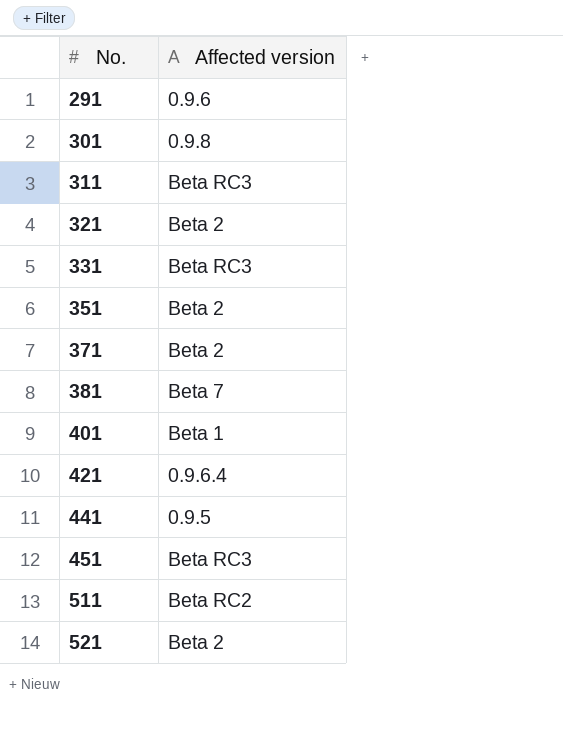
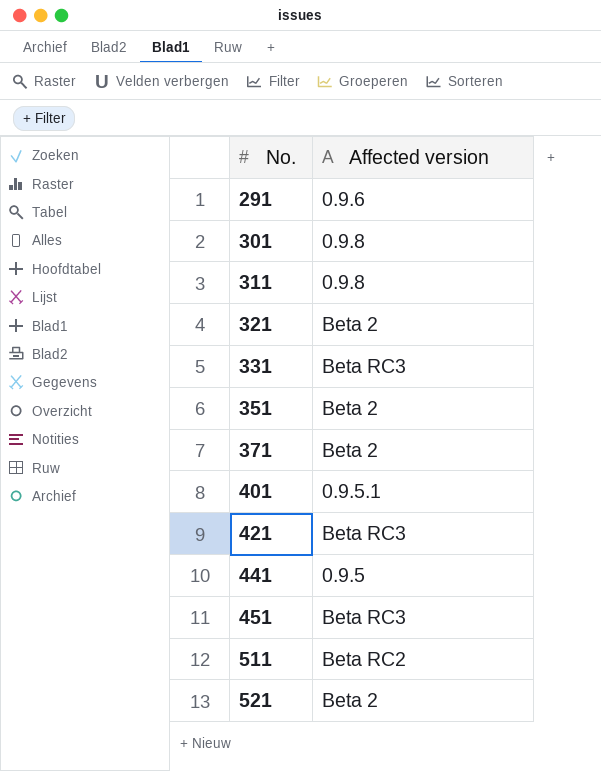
row 381: Beta 7 -> none
311 | Affected version: Beta RC3 -> 0.9.8
401 | Affected version: Beta 1 -> 0.9.5.1
421 | Affected version: 0.9.6.4 -> Beta RC3

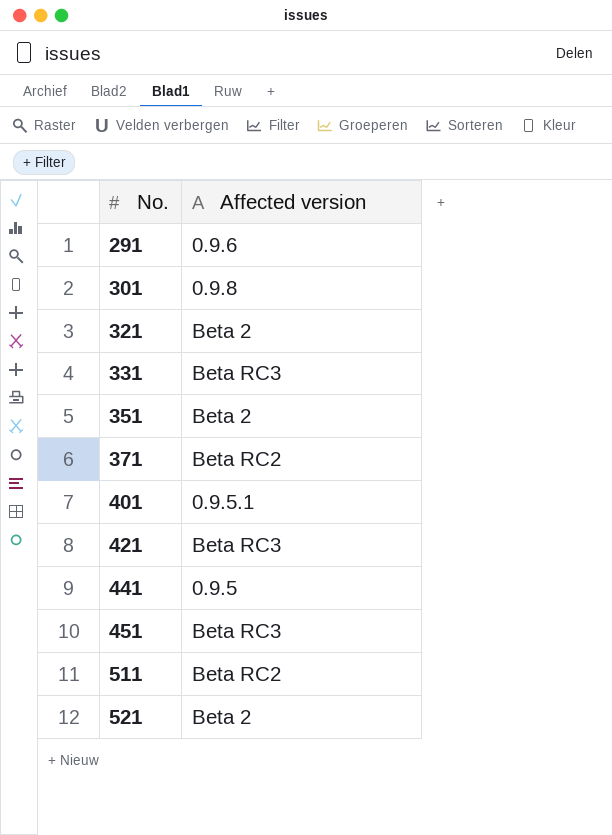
row 311: 0.9.8 -> none
371 | Affected version: Beta 2 -> Beta RC2

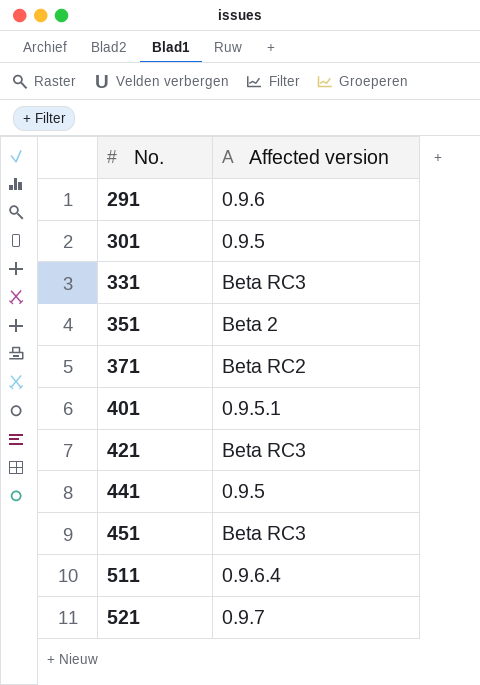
row 321: Beta 2 -> none
301 | Affected version: 0.9.8 -> 0.9.5
511 | Affected version: Beta RC2 -> 0.9.6.4
521 | Affected version: Beta 2 -> 0.9.7

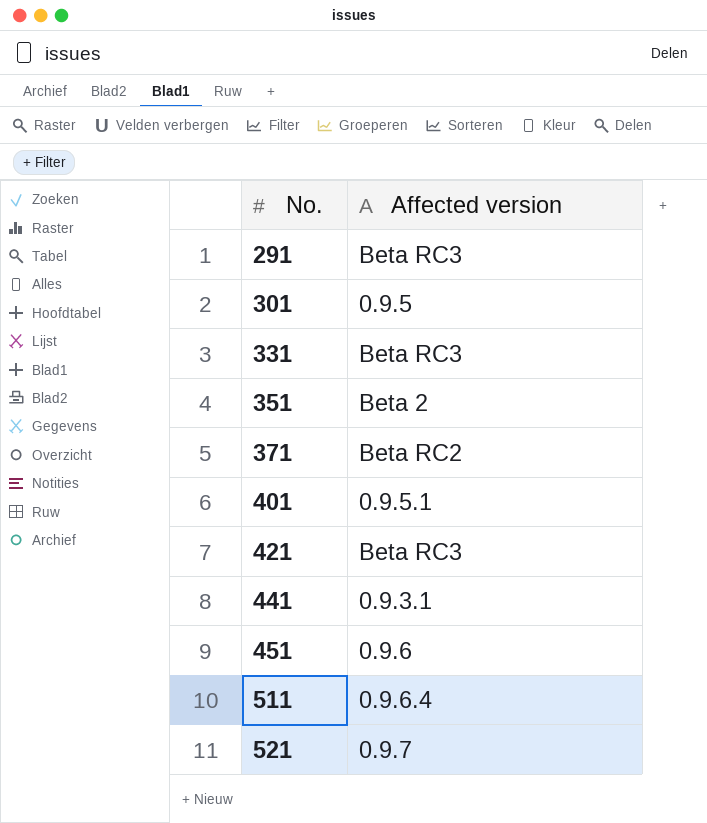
291 | Affected version: 0.9.6 -> Beta RC3
441 | Affected version: 0.9.5 -> 0.9.3.1
451 | Affected version: Beta RC3 -> 0.9.6

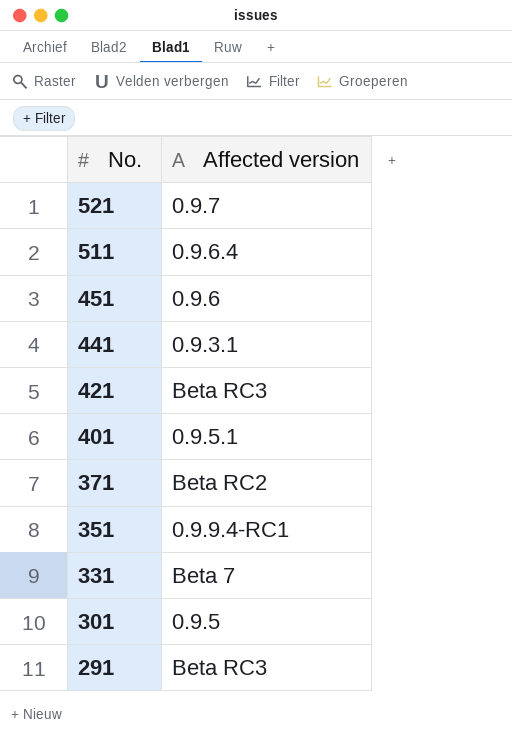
row order: No. ascending -> No. descending
351 | Affected version: Beta 2 -> 0.9.9.4-RC1
331 | Affected version: Beta RC3 -> Beta 7

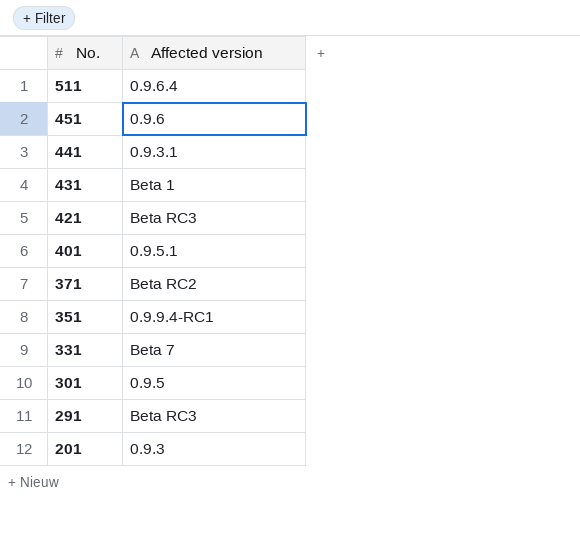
row 521: 0.9.7 -> none
row 431: none -> Beta 1
row 201: none -> 0.9.3

